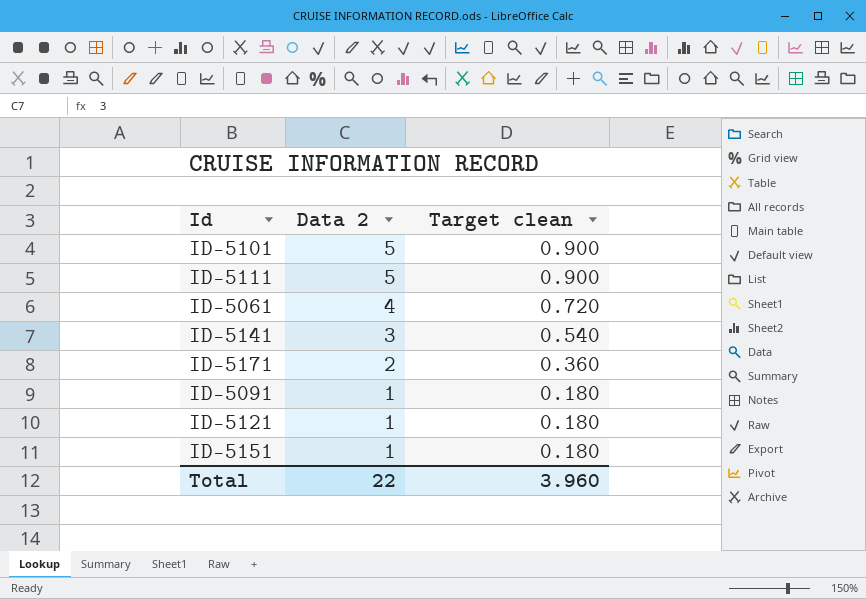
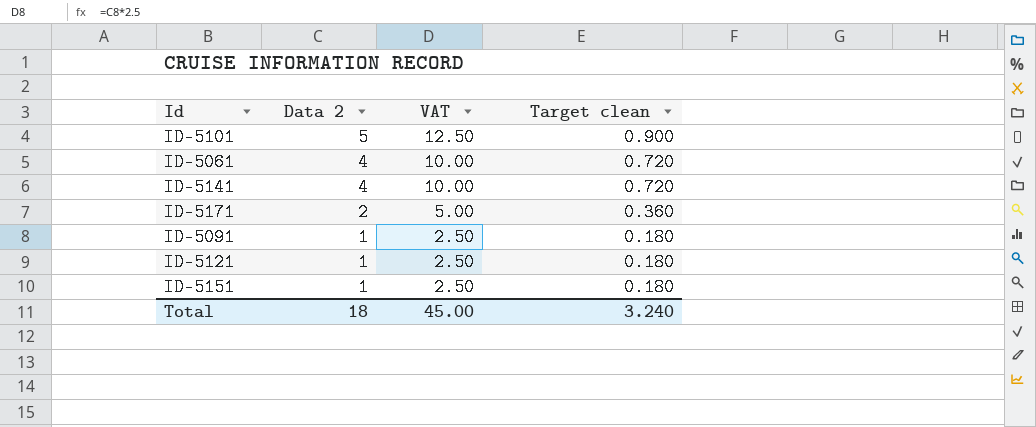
column VAT | formula: none -> [Data 2] * 2.5
row ID-5111: 5 | 0.900 -> none
ID-5141 | Data 2: 3 -> 4
ID-5141 | Target clean: 0.540 -> 0.720
Total | Data 2: 22 -> 18
Total | Target clean: 3.960 -> 3.240

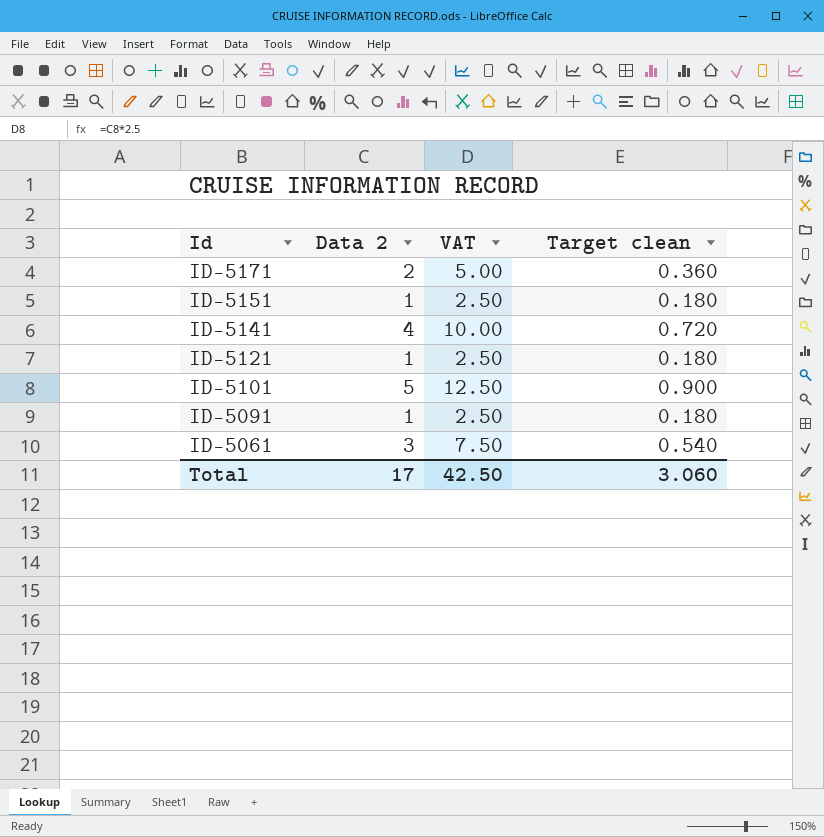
row order: Data 2 descending -> Id descending
ID-5061 | Data 2: 4 -> 3
ID-5061 | VAT: 10.00 -> 7.50
ID-5061 | Target clean: 0.720 -> 0.540
Total | Data 2: 18 -> 17
Total | VAT: 45.00 -> 42.50
Total | Target clean: 3.240 -> 3.060

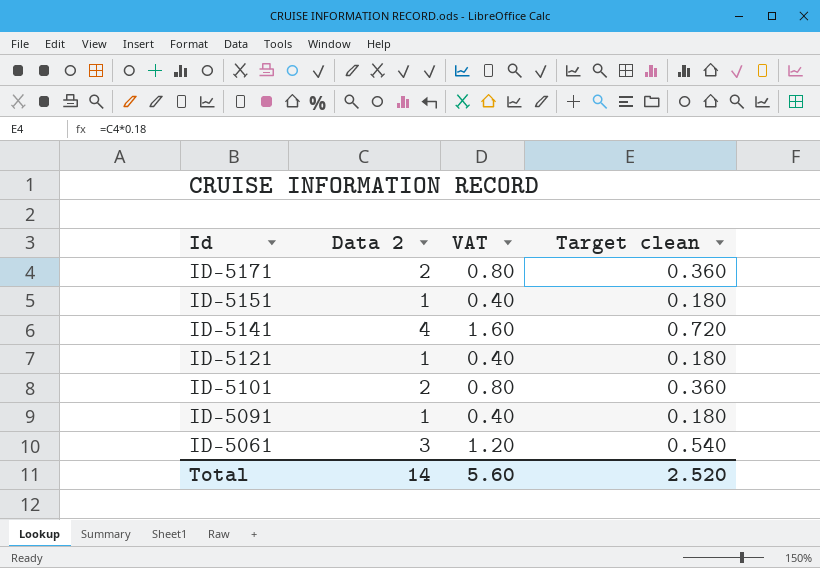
column VAT | formula: [Data 2] * 2.5 -> [Data 2] * 0.4
ID-5101 | Data 2: 5 -> 2
ID-5101 | Target clean: 0.900 -> 0.360
Total | Data 2: 17 -> 14
Total | VAT: 42.50 -> 5.60
Total | Target clean: 3.060 -> 2.520

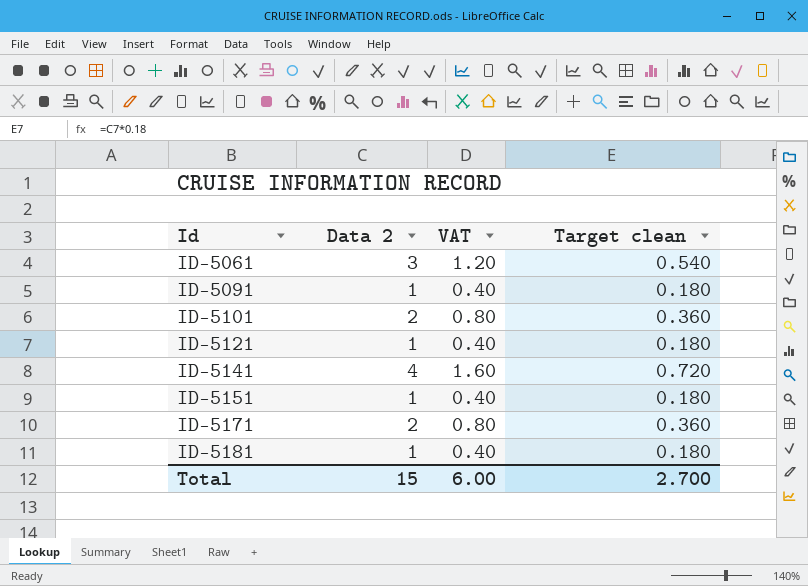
row order: Id descending -> Id ascending
row ID-5181: none -> 1 | 0.40 | 0.180
Total | Data 2: 14 -> 15
Total | VAT: 5.60 -> 6.00
Total | Target clean: 2.520 -> 2.700

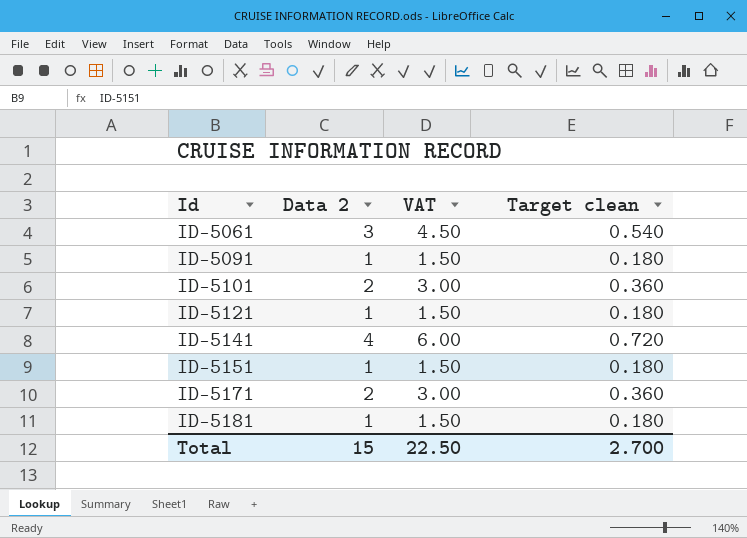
column VAT | formula: [Data 2] * 0.4 -> [Data 2] * 1.5
Total | VAT: 6.00 -> 22.50

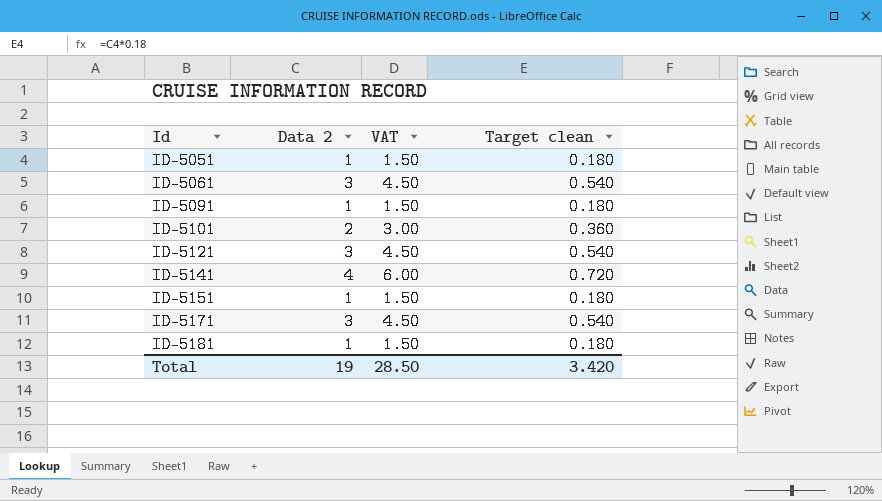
row ID-5051: none -> 1 | 1.50 | 0.180
ID-5121 | Data 2: 1 -> 3
ID-5121 | VAT: 1.50 -> 4.50
ID-5121 | Target clean: 0.180 -> 0.540
ID-5171 | Data 2: 2 -> 3
ID-5171 | VAT: 3.00 -> 4.50
ID-5171 | Target clean: 0.360 -> 0.540
Total | Data 2: 15 -> 19
Total | VAT: 22.50 -> 28.50
Total | Target clean: 2.700 -> 3.420

